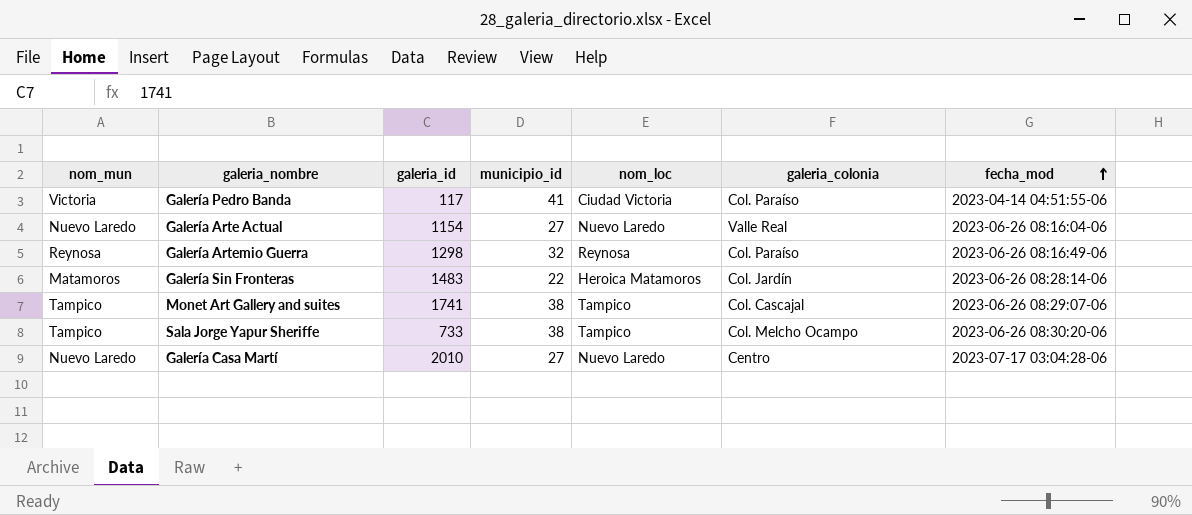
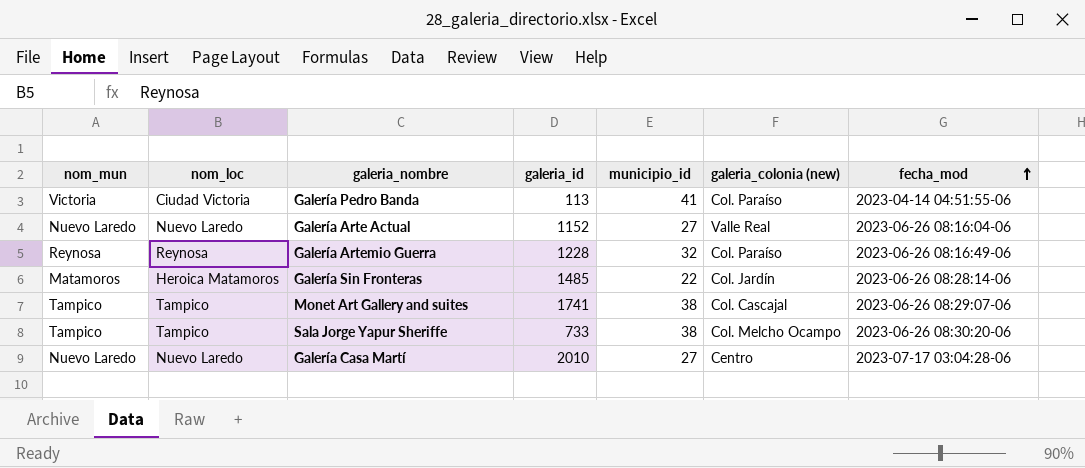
column nom_loc | position: 5 -> 2
column name: galeria_colonia -> galeria_colonia (new)
Galería Pedro Banda | galeria_id: 117 -> 113
Galería Arte Actual | galeria_id: 1154 -> 1152
Galería Artemio Guerra | galeria_id: 1298 -> 1228
Galería Sin Fronteras | galeria_id: 1483 -> 1485

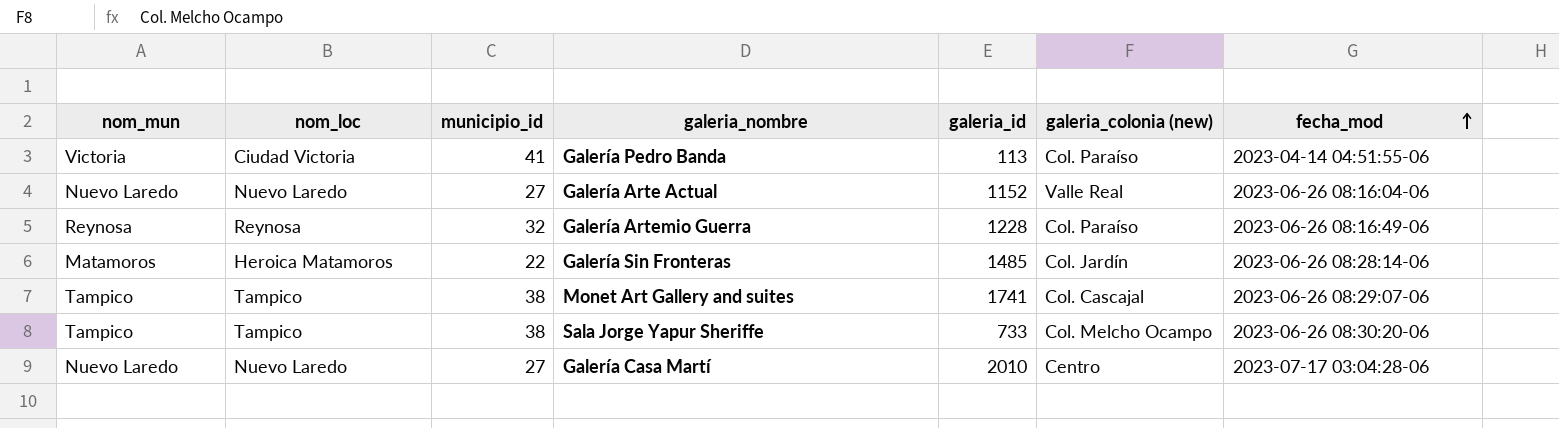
column municipio_id | position: 5 -> 3

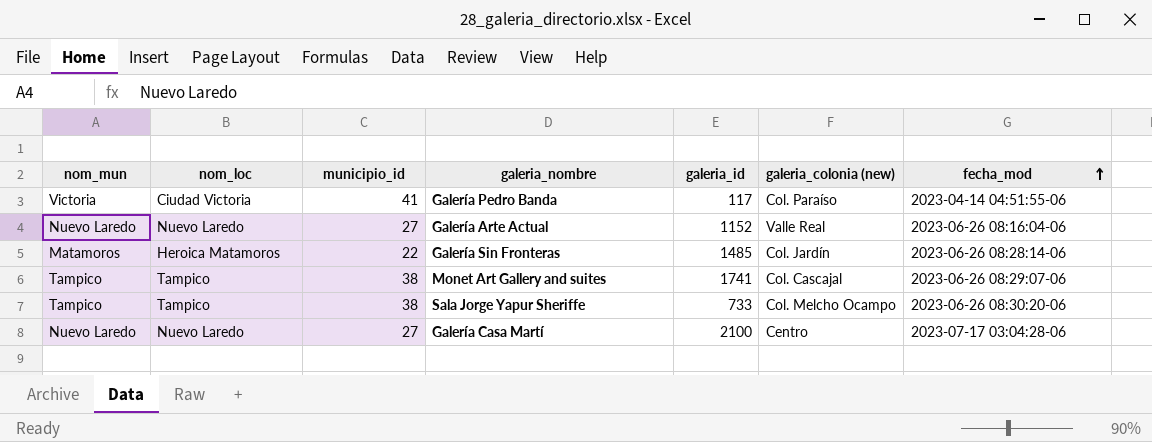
row Galería Artemio Guerra: Reynosa | Reynosa | 32 | 1228 | Col. Paraíso | 2023-06-26 08:16:49-06 -> none
Galería Pedro Banda | galeria_id: 113 -> 117
Galería Casa Martí | galeria_id: 2010 -> 2100

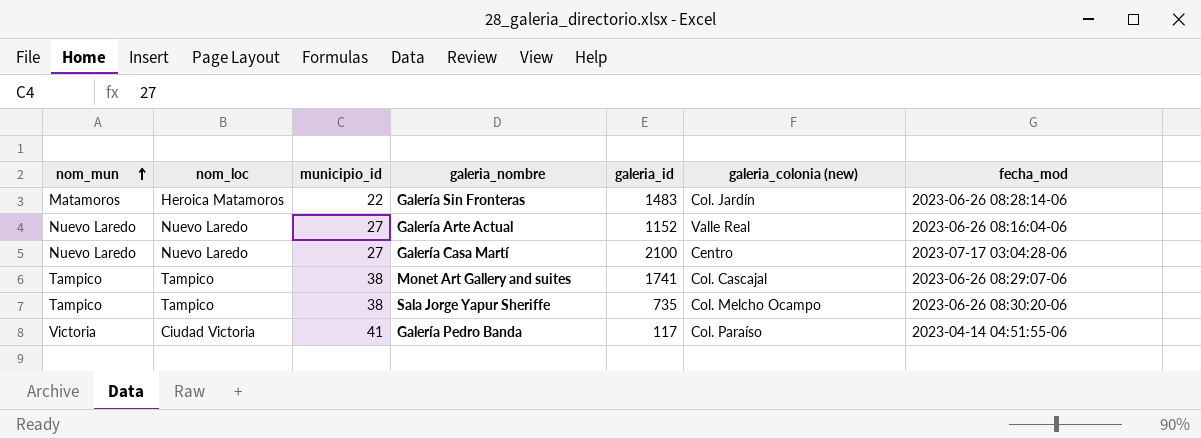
row order: fecha_mod ascending -> nom_mun ascending
Galería Sin Fronteras | galeria_id: 1485 -> 1483
Sala Jorge Yapur Sheriffe | galeria_id: 733 -> 735

